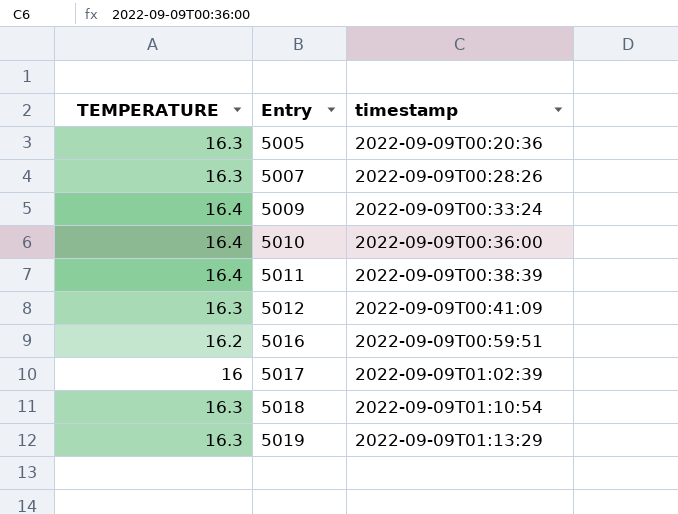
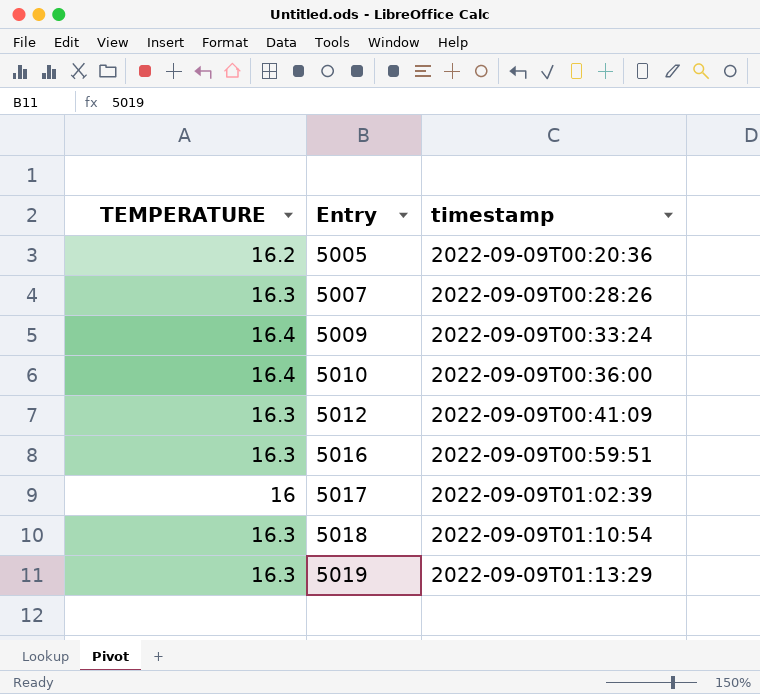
row 5011: 16.4 | 2022-09-09T00:38:39 -> none
5005 | TEMPERATURE: 16.3 -> 16.2
5016 | TEMPERATURE: 16.2 -> 16.3

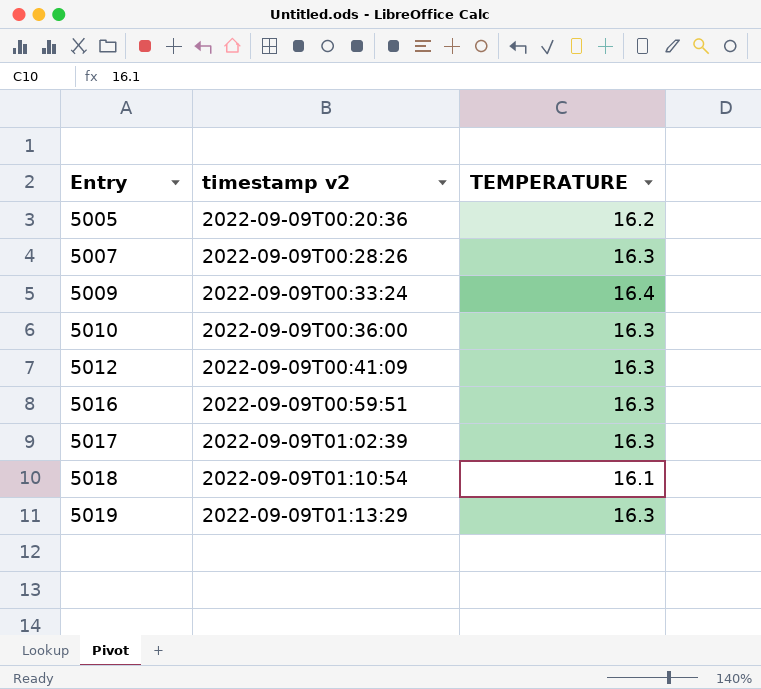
column name: timestamp -> timestamp v2
column TEMPERATURE | position: 1 -> 3
5010 | TEMPERATURE: 16.4 -> 16.3
5017 | TEMPERATURE: 16 -> 16.3
5018 | TEMPERATURE: 16.3 -> 16.1

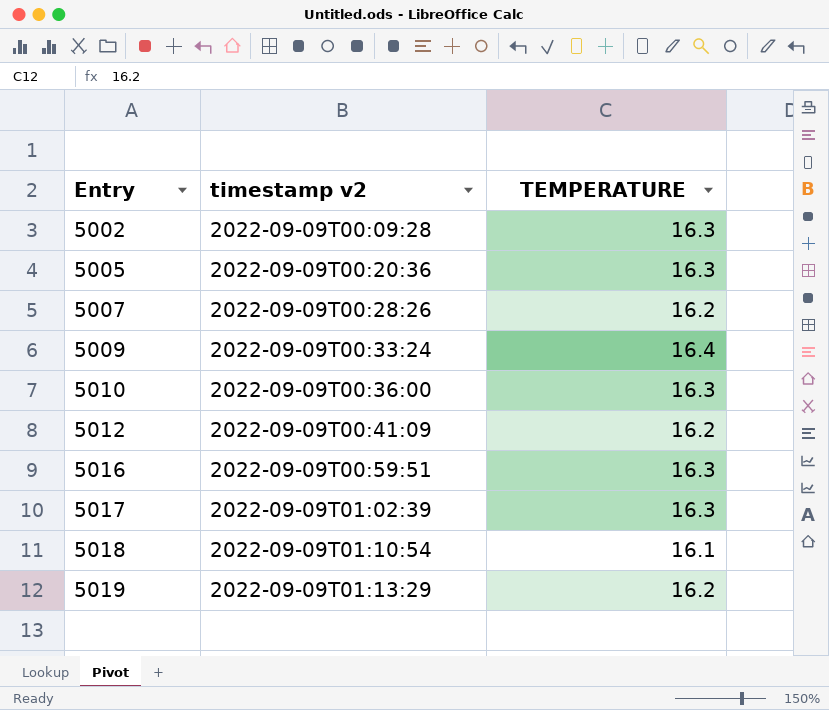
row 5002: none -> 2022-09-09T00:09:28 | 16.3
5005 | TEMPERATURE: 16.2 -> 16.3
5007 | TEMPERATURE: 16.3 -> 16.2
5012 | TEMPERATURE: 16.3 -> 16.2
5019 | TEMPERATURE: 16.3 -> 16.2

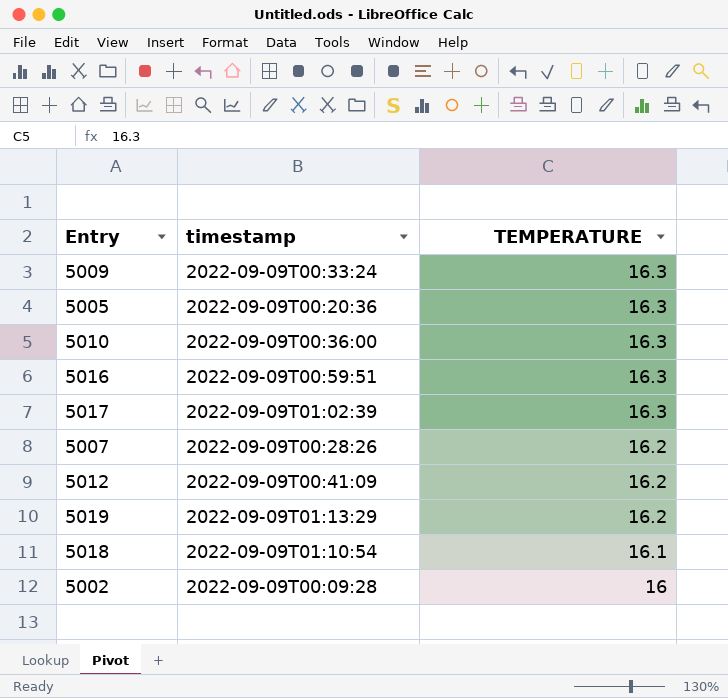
row order: Entry ascending -> TEMPERATURE descending
column name: timestamp v2 -> timestamp
5009 | TEMPERATURE: 16.4 -> 16.3
5002 | TEMPERATURE: 16.3 -> 16

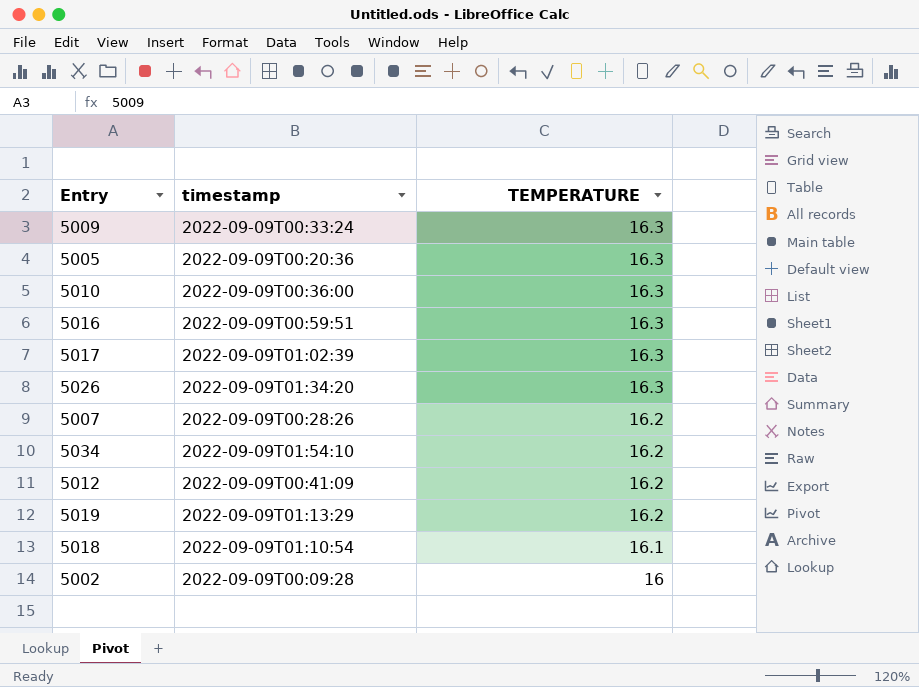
row 5026: none -> 2022-09-09T01:34:20 | 16.3
row 5034: none -> 2022-09-09T01:54:10 | 16.2

